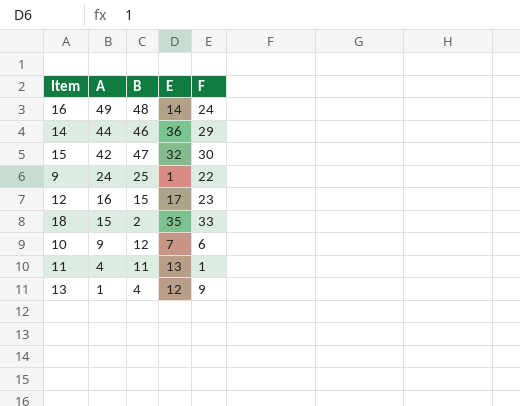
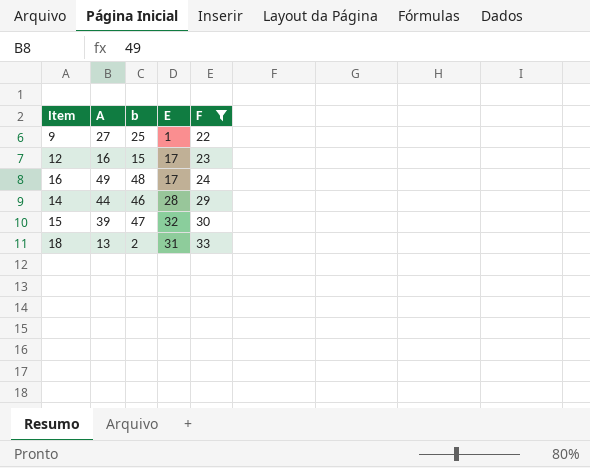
filter: none -> F >= 22
row order: A descending -> F ascending
column name: B -> b
9 | A: 24 -> 27
16 | E: 14 -> 17
14 | E: 36 -> 28
15 | A: 42 -> 39
18 | A: 15 -> 13
18 | E: 35 -> 31

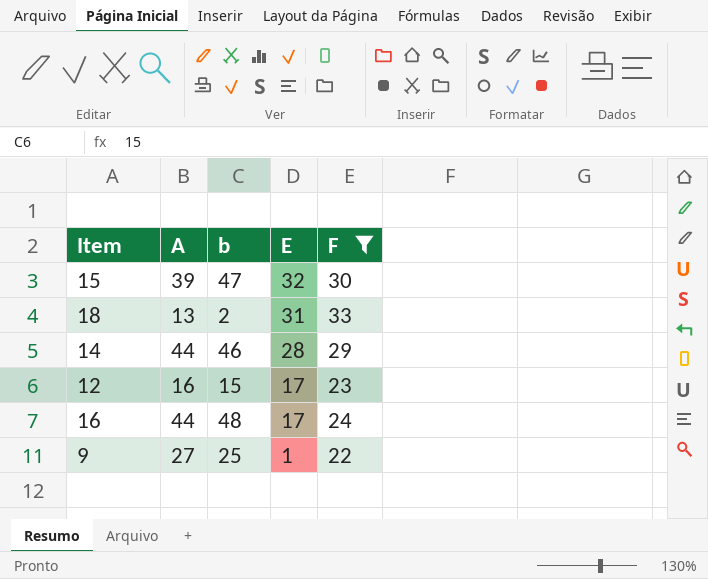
row order: F ascending -> E descending
16 | A: 49 -> 44

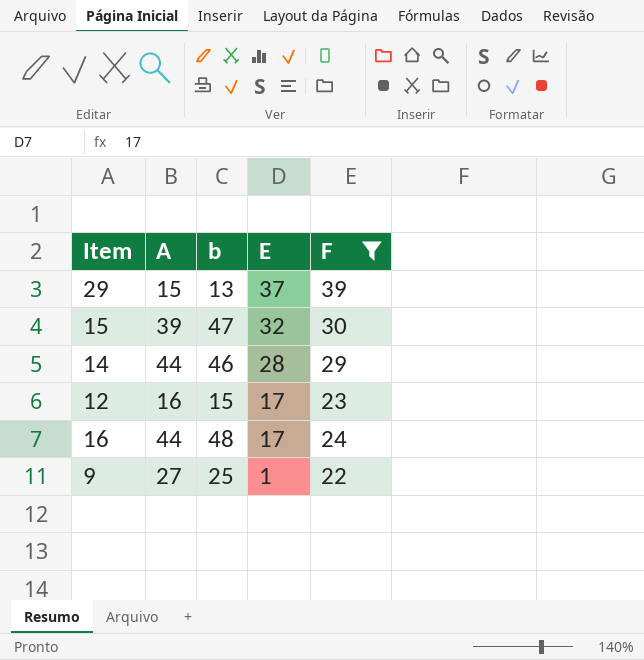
row 18: 13 | 2 | 31 | 33 -> none
row 29: none -> 15 | 13 | 37 | 39

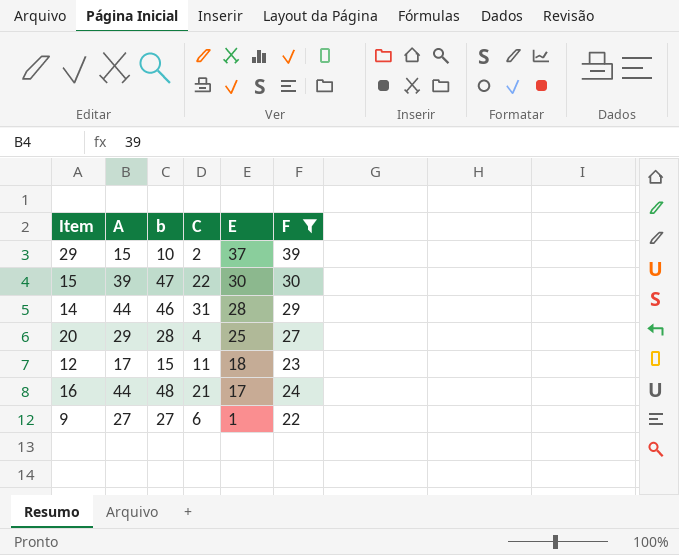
column C | position: none -> 4
29 | b: 13 -> 10
15 | E: 32 -> 30
row 20: none -> 29 | 28 | 4 | 25 | 27
12 | A: 16 -> 17
12 | E: 17 -> 18
9 | b: 25 -> 27

